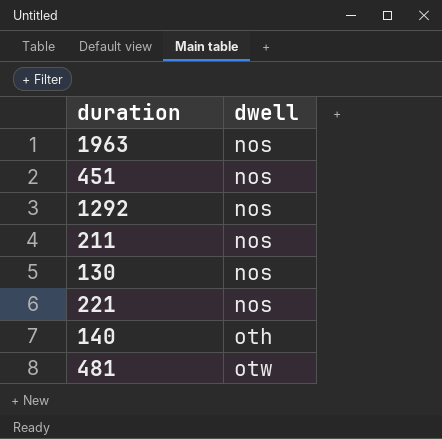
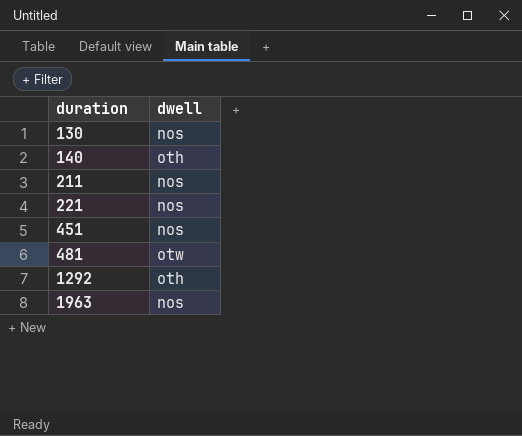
row order: dwell ascending -> duration ascending
1292 | dwell: nos -> oth

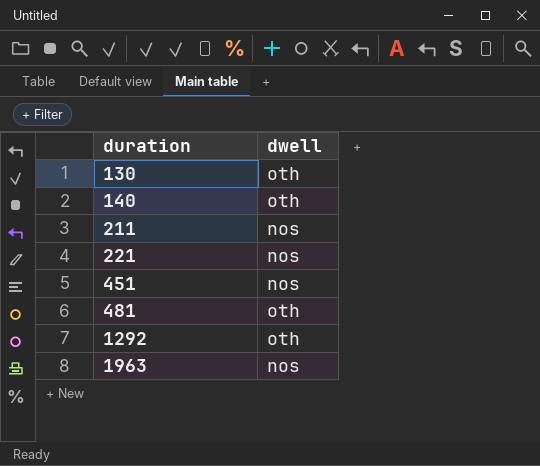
130 | dwell: nos -> oth
481 | dwell: otw -> oth

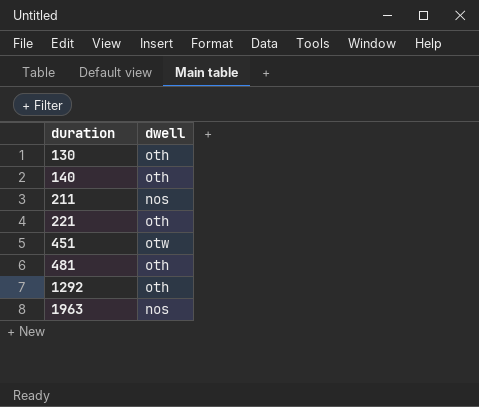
221 | dwell: nos -> oth
451 | dwell: nos -> otw

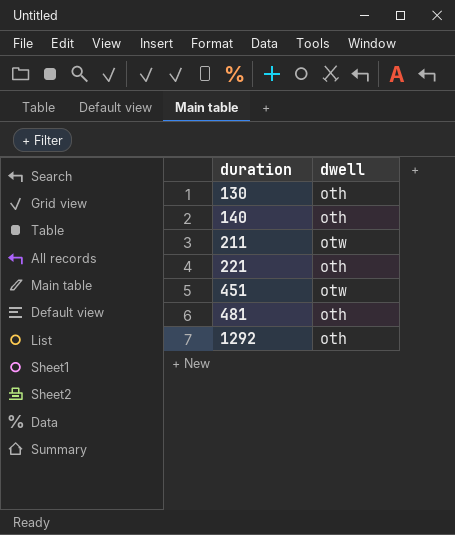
row 1963: nos -> none
211 | dwell: nos -> otw

